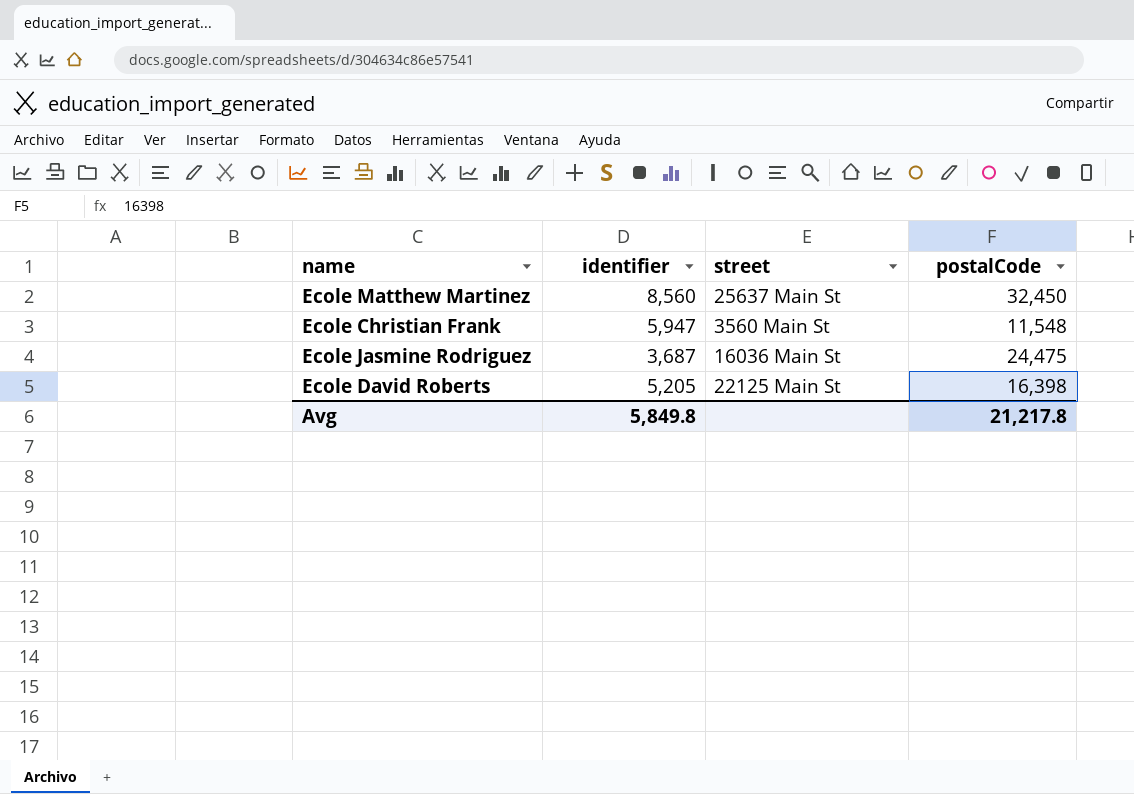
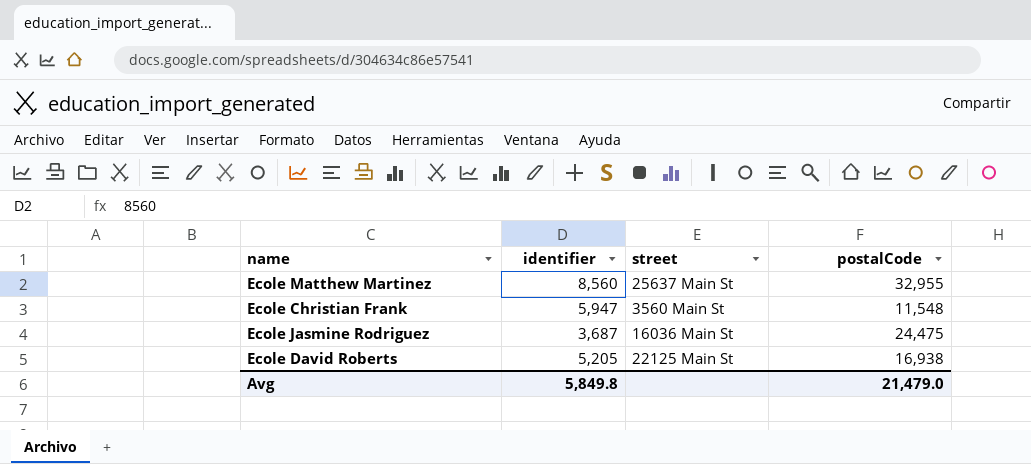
Ecole Matthew Martinez | postalCode: 32,450 -> 32,955
Ecole David Roberts | postalCode: 16,398 -> 16,938
Avg | postalCode: 21,217.8 -> 21,479.0

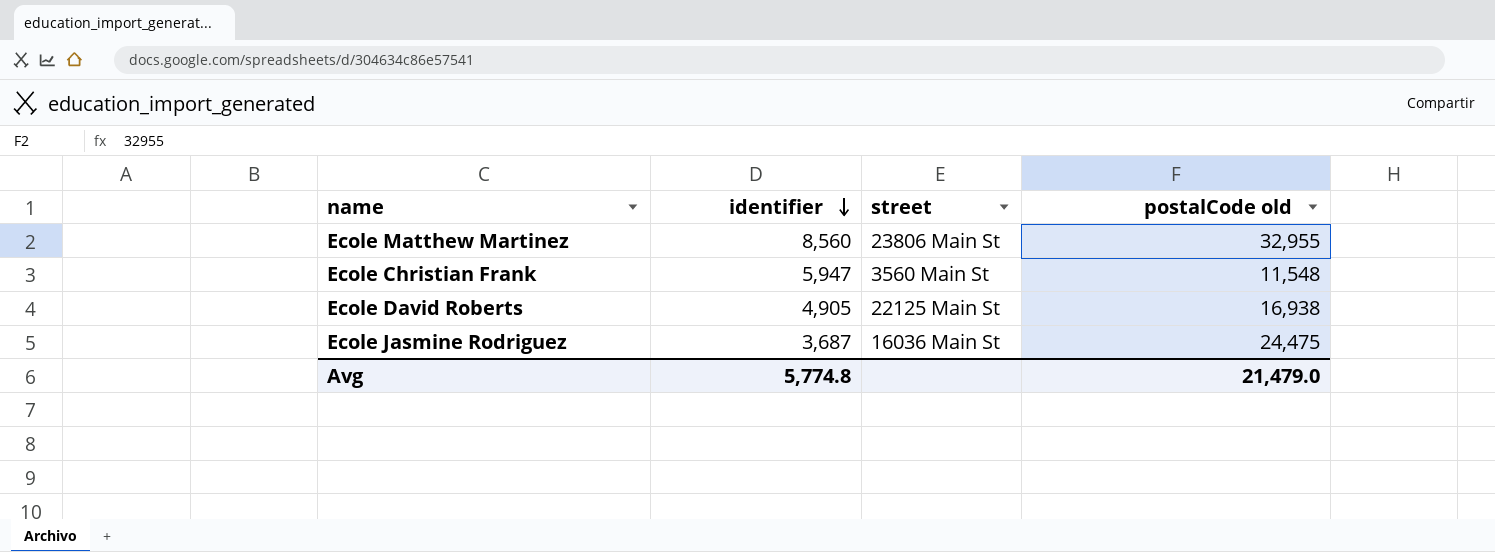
row order: none -> identifier descending
column name: postalCode -> postalCode old
Ecole Matthew Martinez | street: 25637 Main St -> 23806 Main St
Ecole David Roberts | identifier: 5,205 -> 4,905
Avg | identifier: 5,849.8 -> 5,774.8

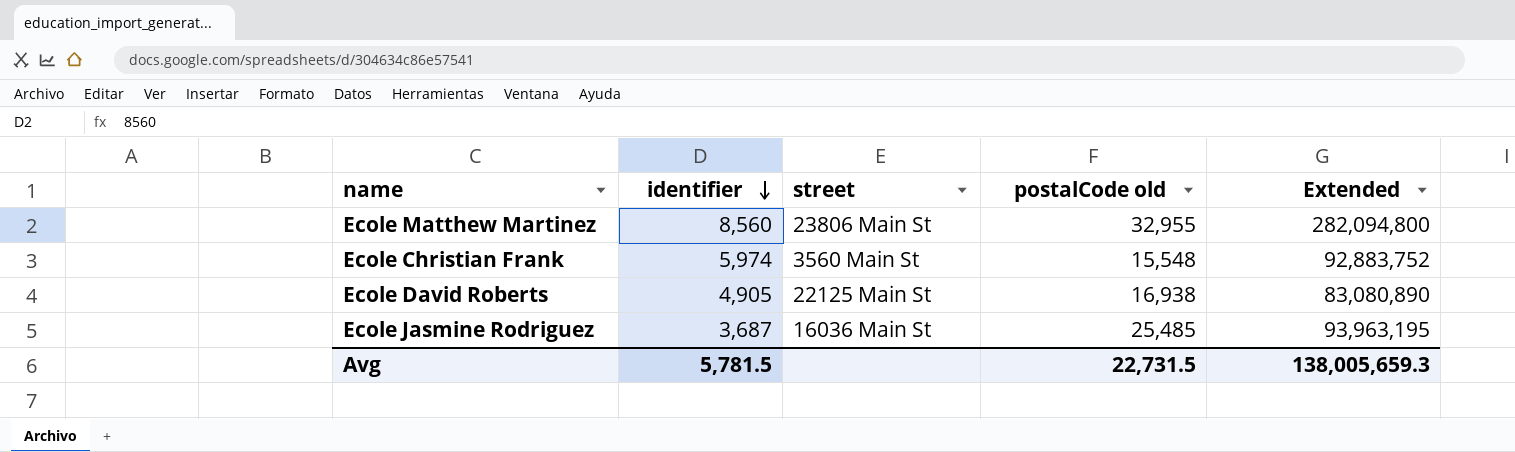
column Extended | formula: none -> [identifier] * [postalCode old]
Ecole Christian Frank | identifier: 5,947 -> 5,974
Ecole Christian Frank | postalCode old: 11,548 -> 15,548
Ecole Jasmine Rodriguez | postalCode old: 24,475 -> 25,485
Avg | identifier: 5,774.8 -> 5,781.5
Avg | postalCode old: 21,479.0 -> 22,731.5

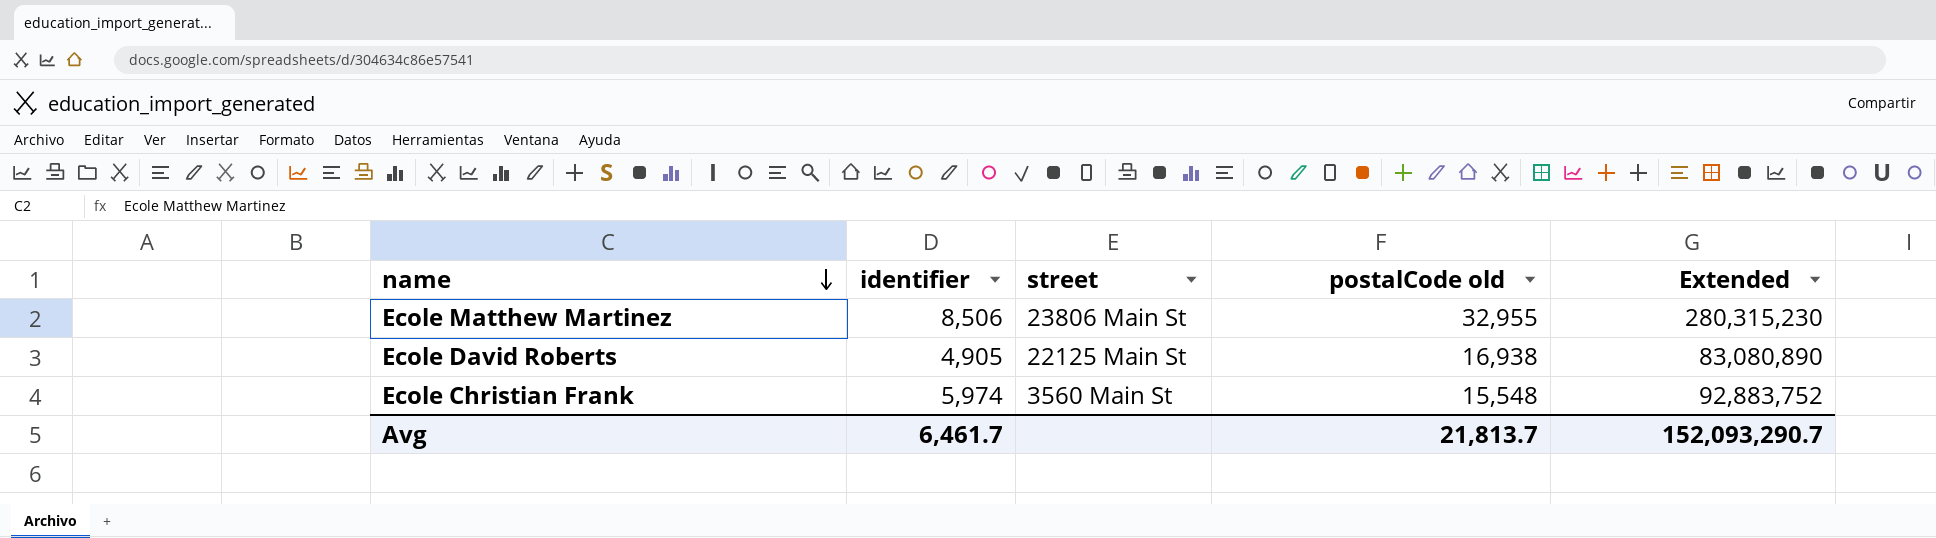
row order: identifier descending -> name descending
row Ecole Jasmine Rodriguez: 3,687 | 16036 Main St | 25,485 | 93,963,195 -> none
Ecole Matthew Martinez | identifier: 8,560 -> 8,506
Ecole Matthew Martinez | Extended: 282,094,800 -> 280,315,230
Avg | identifier: 5,781.5 -> 6,461.7
Avg | postalCode old: 22,731.5 -> 21,813.7
Avg | Extended: 138,005,659.3 -> 152,093,290.7

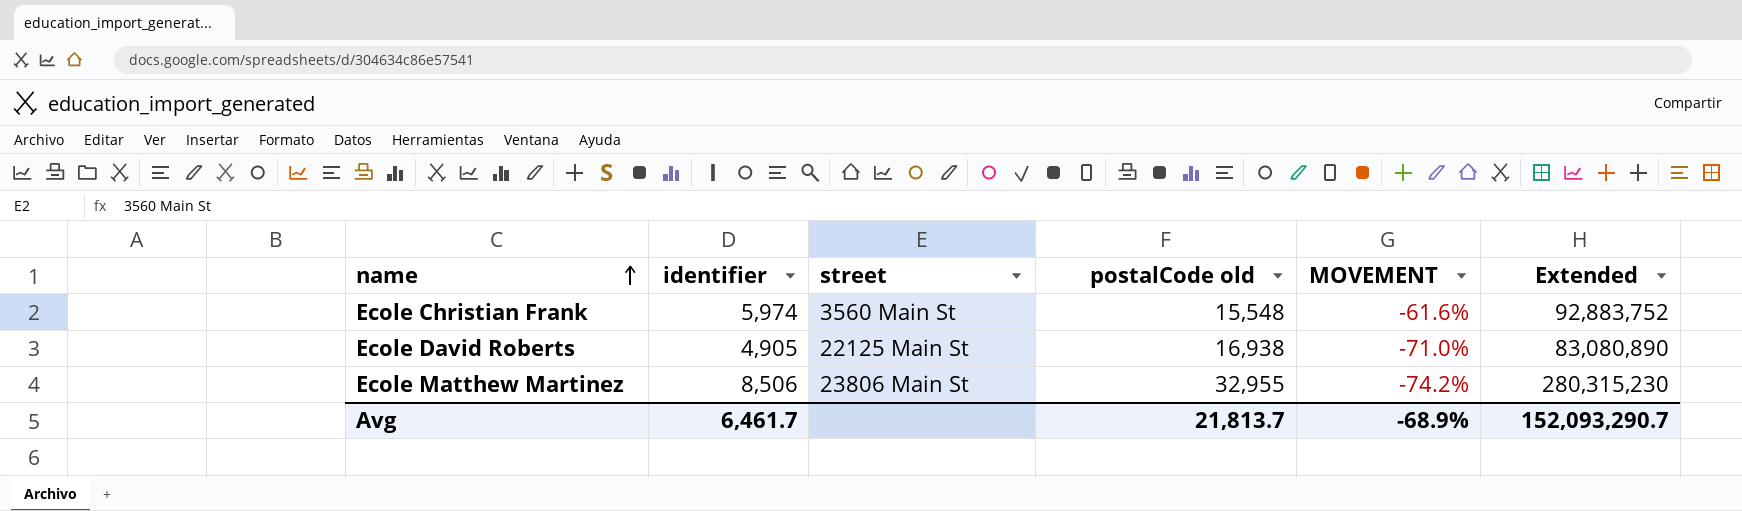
row order: name descending -> name ascending
column MOVEMENT | formula: none -> ([identifier] - [postalCode old]) / [postalCode old]

